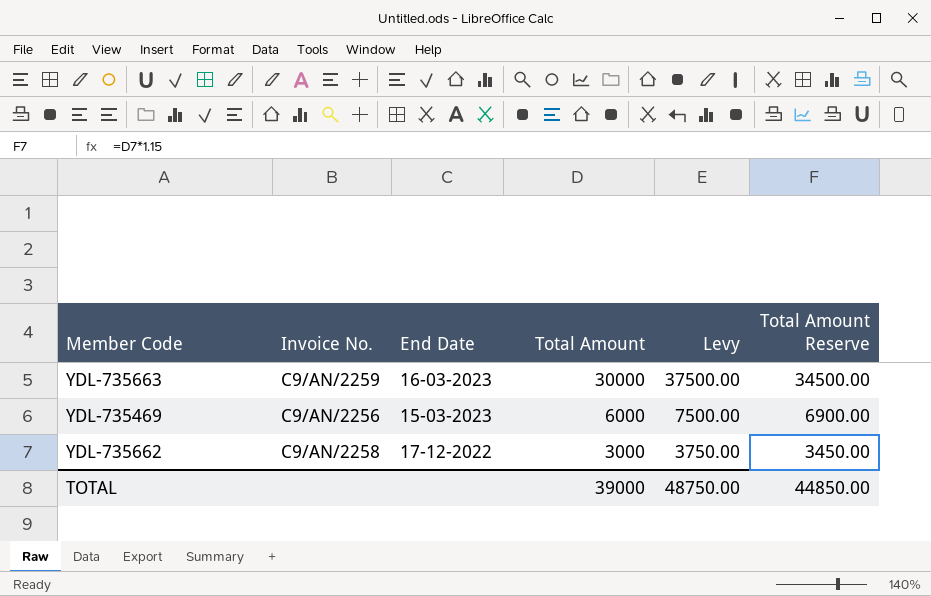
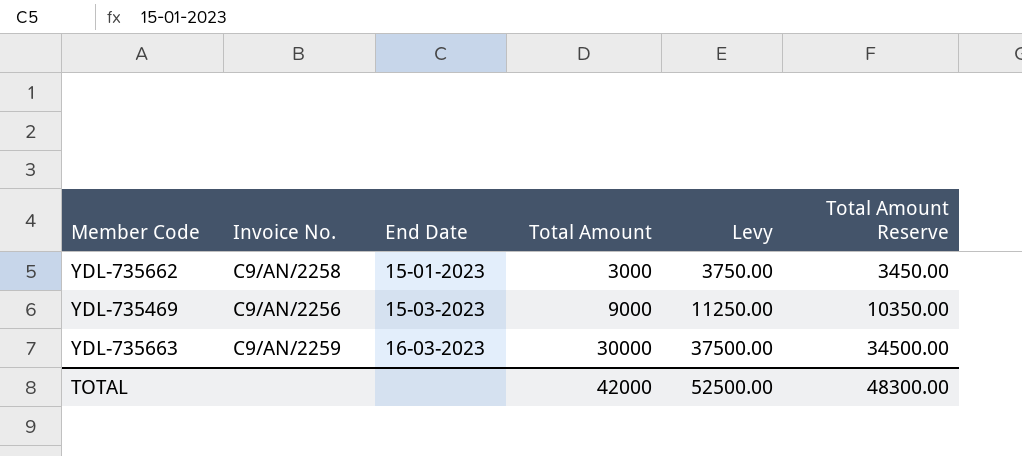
row order: End Date descending -> End Date ascending
YDL-735662 | End Date: 17-12-2022 -> 15-01-2023
YDL-735469 | Total Amount: 6000 -> 9000
YDL-735469 | Levy: 7500.00 -> 11250.00
YDL-735469 | Total Amount Reserve: 6900.00 -> 10350.00
TOTAL | Total Amount: 39000 -> 42000
TOTAL | Levy: 48750.00 -> 52500.00
TOTAL | Total Amount Reserve: 44850.00 -> 48300.00

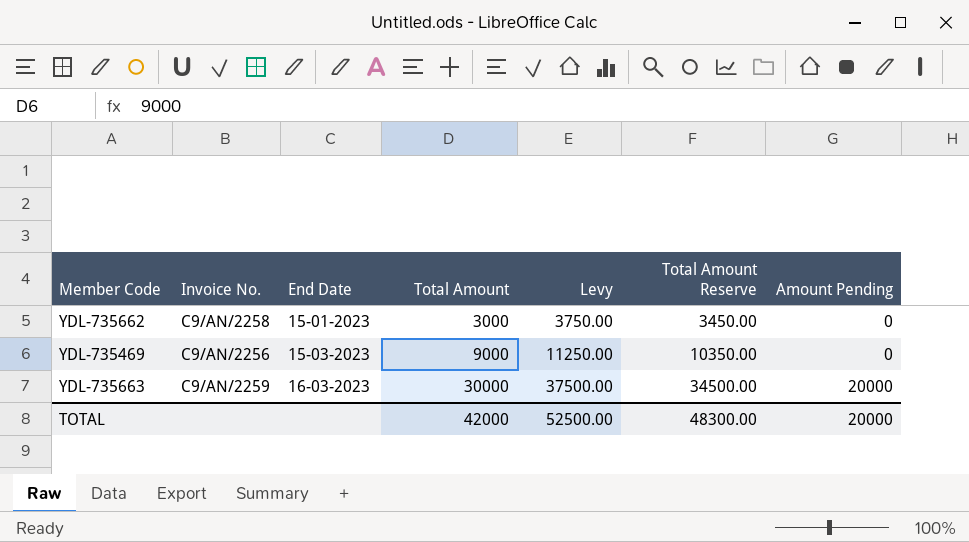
column Amount Pending | position: none -> 7

